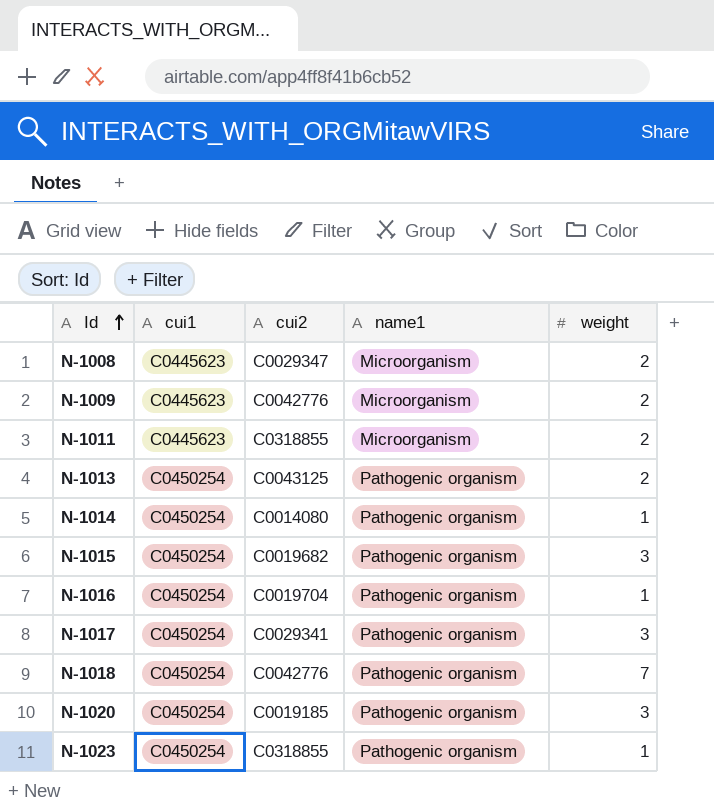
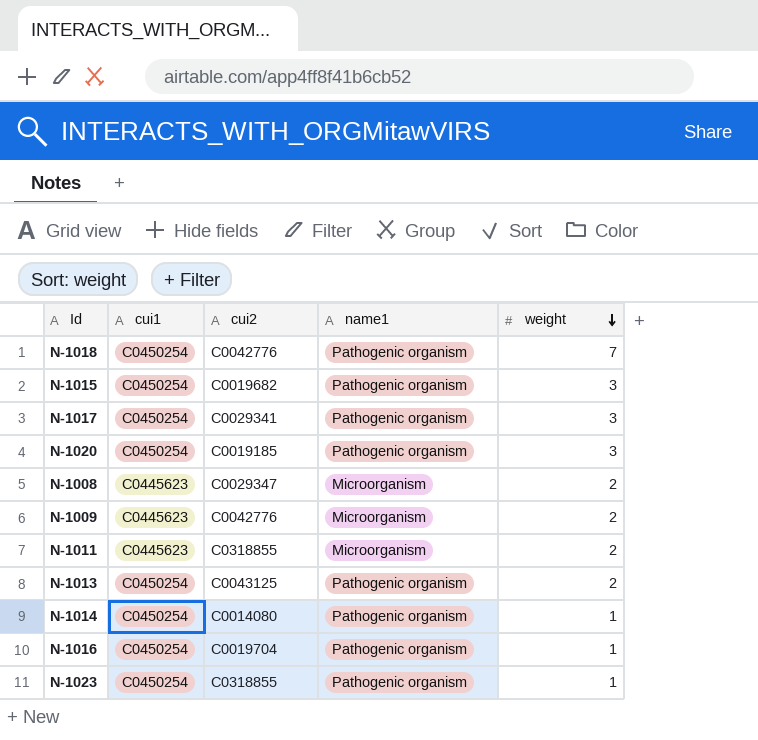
row order: Id ascending -> weight descending

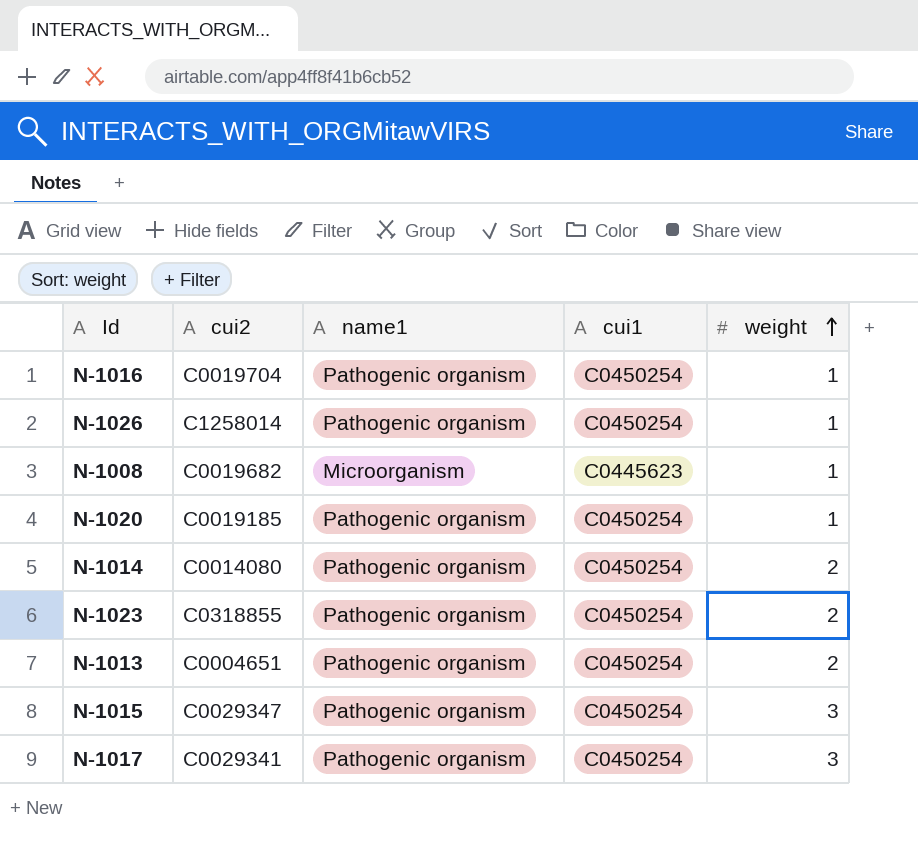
row order: weight descending -> weight ascending
column cui1 | position: 2 -> 4
row N-1018: C0450254 | C0042776 | Pathogenic organism | 7 -> none
row N-1009: C0445623 | C0042776 | Microorganism | 2 -> none
row N-1011: C0445623 | C0318855 | Microorganism | 2 -> none
row N-1026: none -> C1258014 | Pathogenic organism | C0450254 | 1
N-1008 | cui2: C0029347 -> C0019682
N-1008 | weight: 2 -> 1
N-1020 | weight: 3 -> 1
N-1014 | weight: 1 -> 2
N-1023 | weight: 1 -> 2
N-1013 | cui2: C0043125 -> C0004651
N-1015 | cui2: C0019682 -> C0029347

